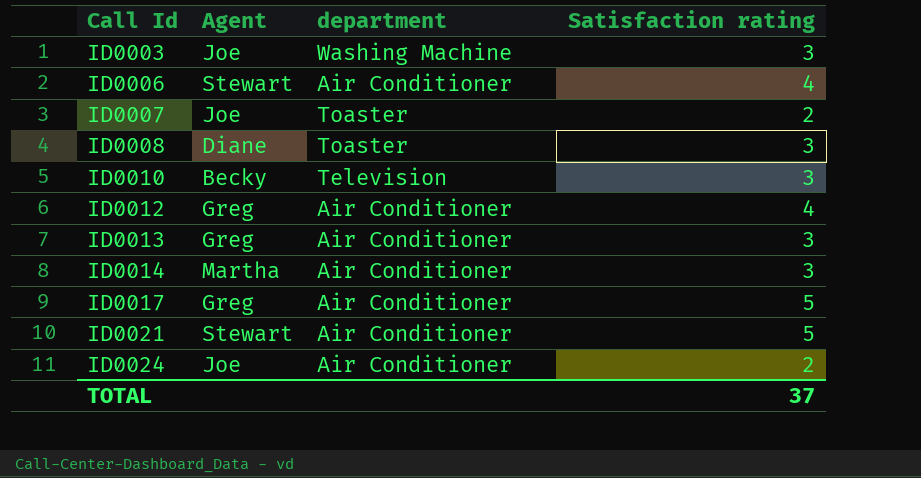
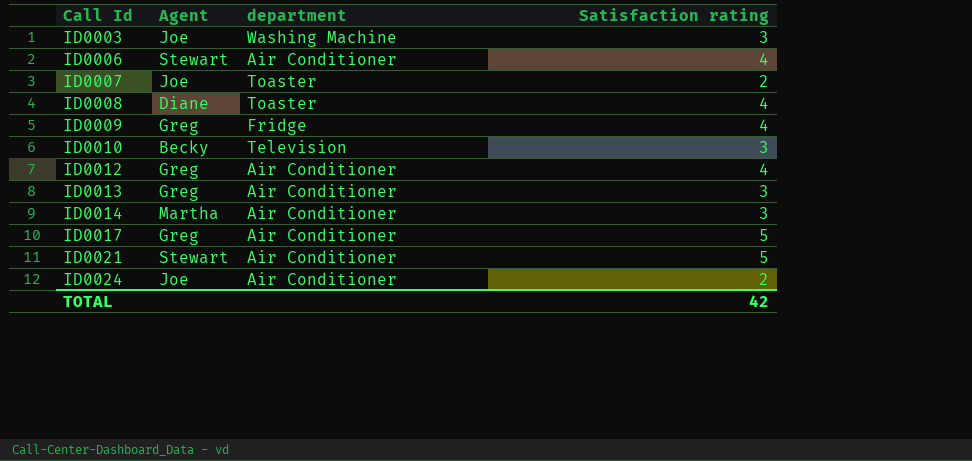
ID0008 | Satisfaction rating: 3 -> 4
row ID0009: none -> Greg | Fridge | 4
TOTAL | Satisfaction rating: 37 -> 42

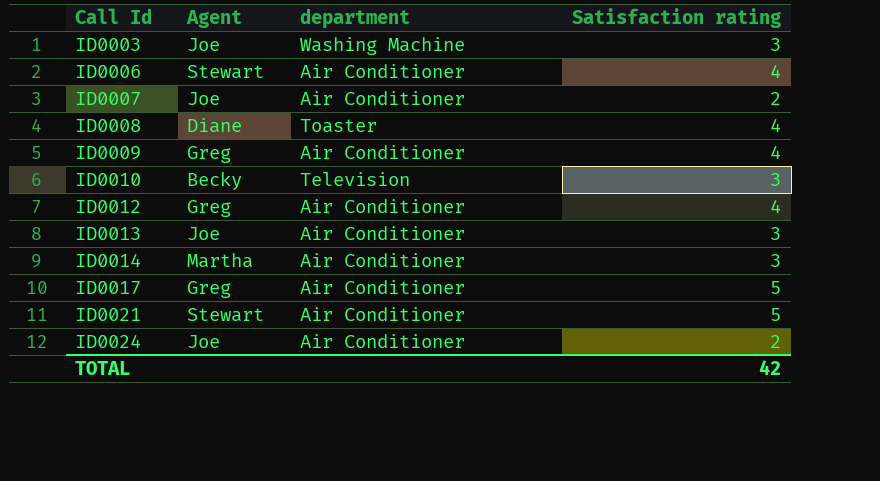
ID0007 | department: Toaster -> Air Conditioner
ID0009 | department: Fridge -> Air Conditioner
ID0013 | Agent: Greg -> Joe

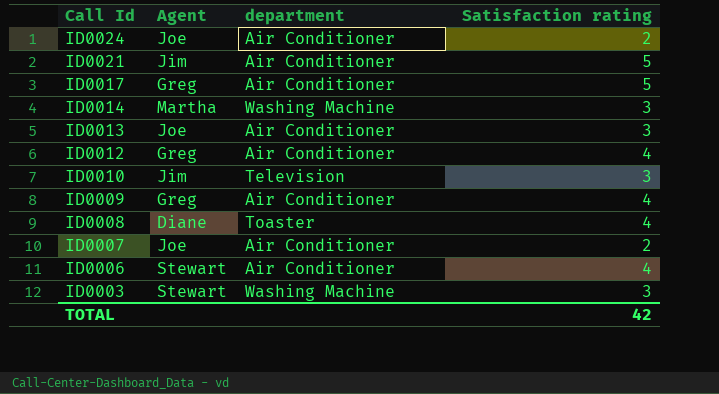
row order: Call Id ascending -> Call Id descending
ID0021 | Agent: Stewart -> Jim
ID0014 | department: Air Conditioner -> Washing Machine
ID0010 | Agent: Becky -> Jim
ID0003 | Agent: Joe -> Stewart

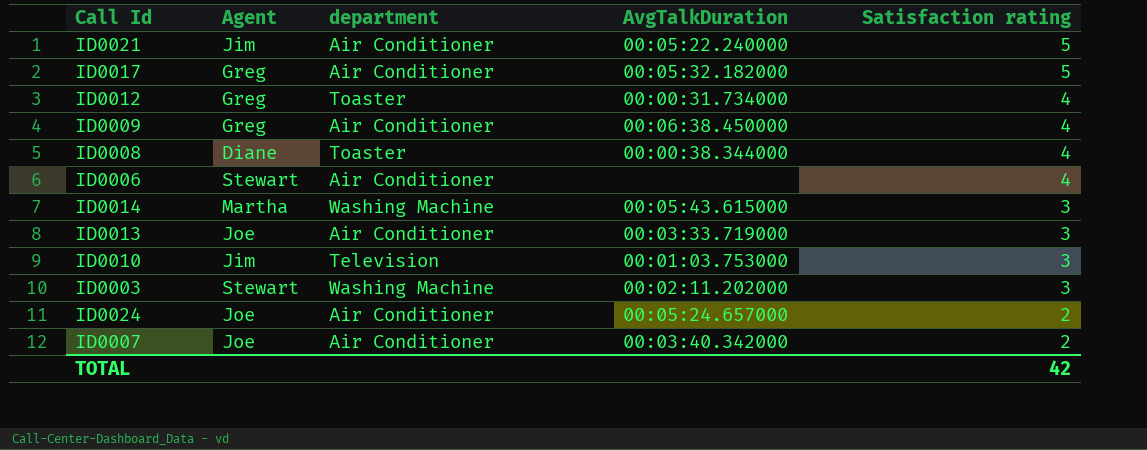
row order: Call Id descending -> Satisfaction rating descending
column AvgTalkDuration | position: none -> 4
ID0012 | department: Air Conditioner -> Toaster

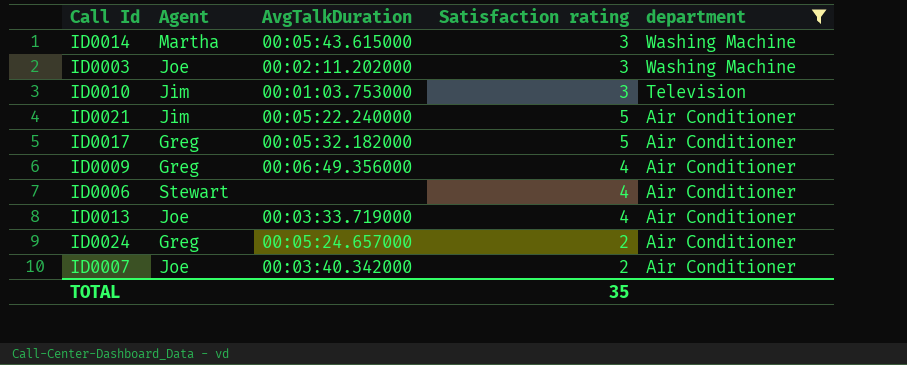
filter: none -> department != Toaster
row order: Satisfaction rating descending -> department descending
column department | position: 3 -> 5
ID0003 | Agent: Stewart -> Joe
ID0009 | AvgTalkDuration: 00:06:38.450000 -> 00:06:49.356000
ID0013 | Satisfaction rating: 3 -> 4
ID0024 | Agent: Joe -> Greg
TOTAL | Satisfaction rating: 42 -> 35

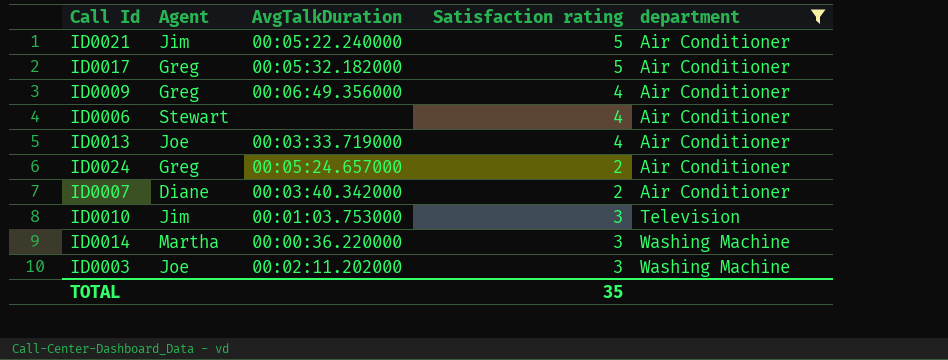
row order: department descending -> department ascending
ID0007 | Agent: Joe -> Diane
ID0014 | AvgTalkDuration: 00:05:43.615000 -> 00:00:36.220000

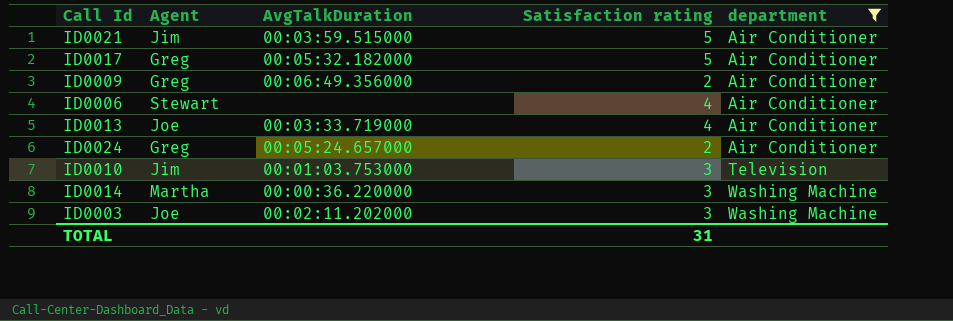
row ID0007: Diane | 00:03:40.342000 | 2 | Air Conditioner -> none
ID0021 | AvgTalkDuration: 00:05:22.240000 -> 00:03:59.515000
ID0009 | Satisfaction rating: 4 -> 2
TOTAL | Satisfaction rating: 35 -> 31

